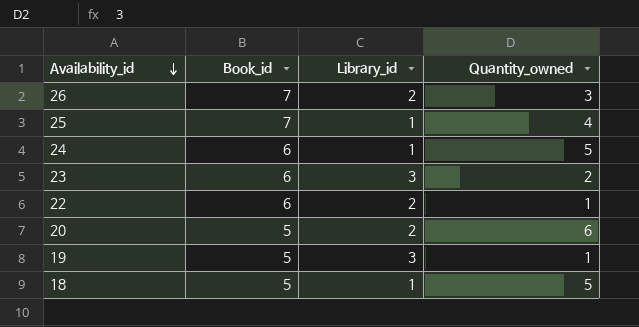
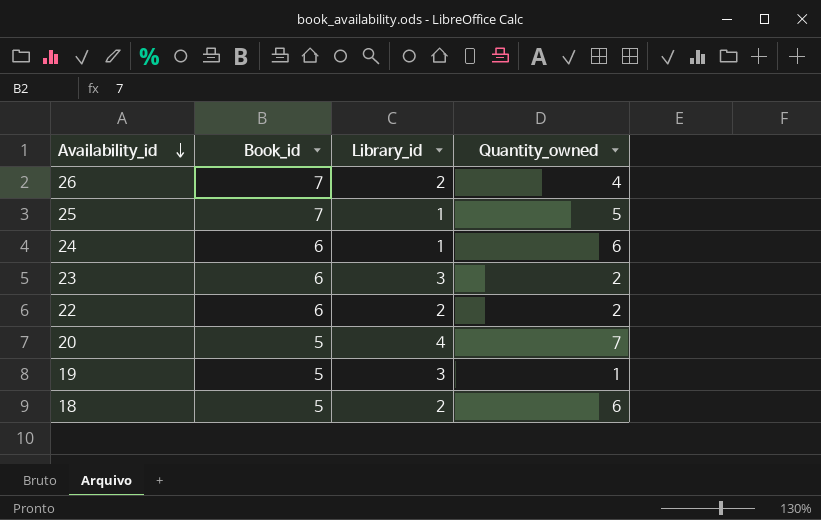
26 | Quantity_owned: 3 -> 4
25 | Quantity_owned: 4 -> 5
24 | Quantity_owned: 5 -> 6
22 | Quantity_owned: 1 -> 2
20 | Library_id: 2 -> 4
20 | Quantity_owned: 6 -> 7
18 | Library_id: 1 -> 2
18 | Quantity_owned: 5 -> 6

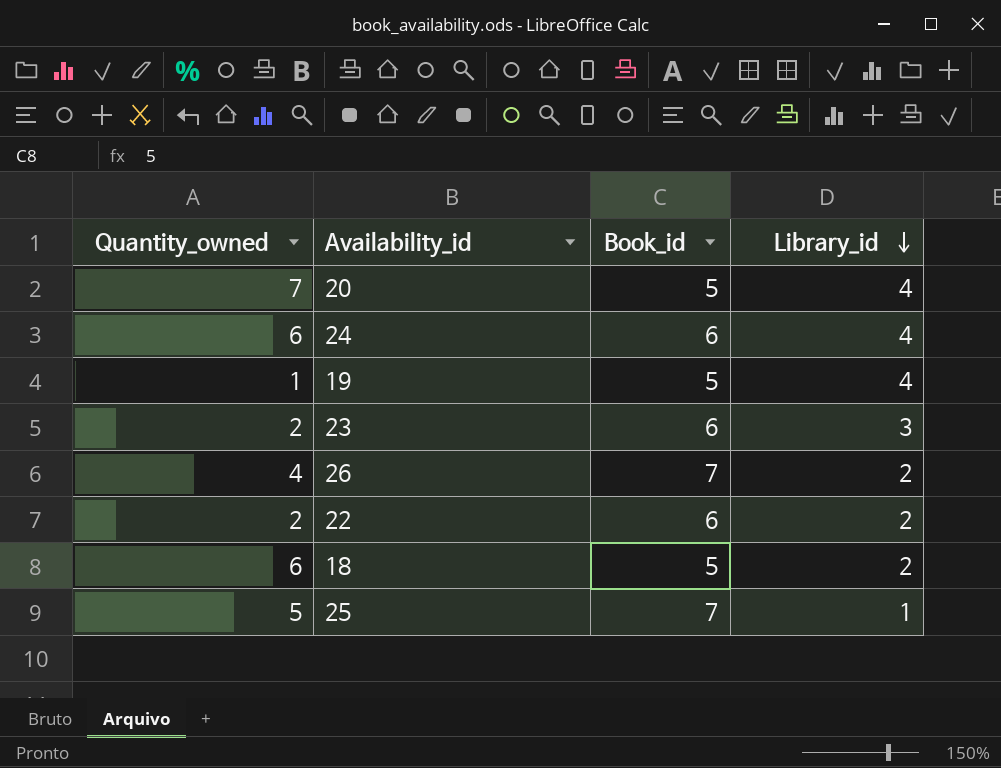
row order: Availability_id descending -> Library_id descending
column Quantity_owned | position: 4 -> 1
24 | Library_id: 1 -> 4
19 | Library_id: 3 -> 4

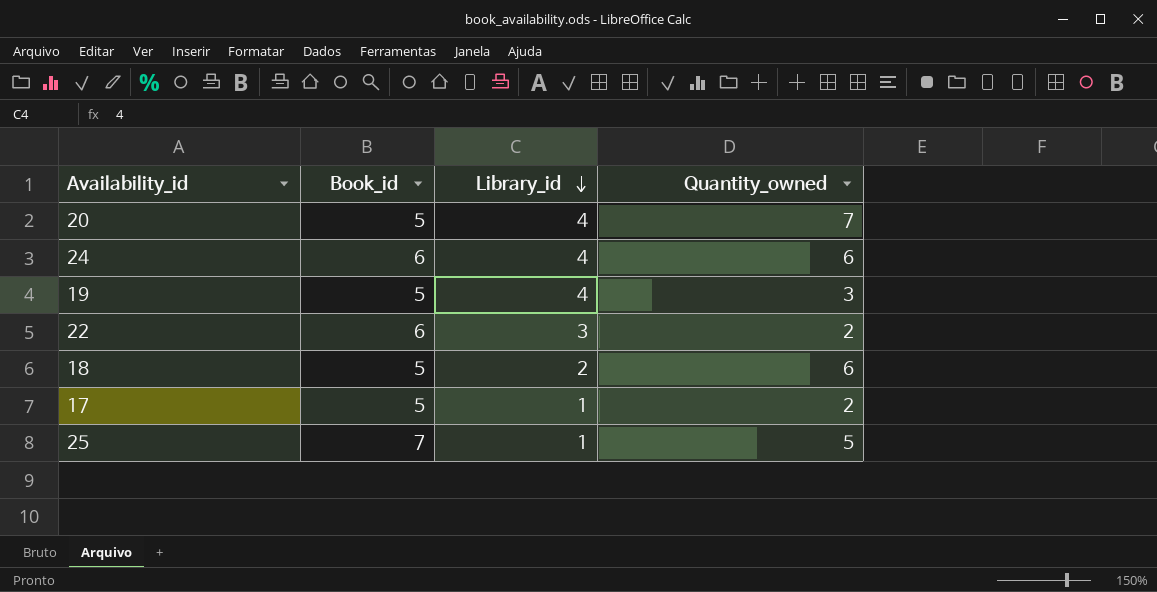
column Quantity_owned | position: 1 -> 4
row 23: 2 | 6 | 3 -> none
row 26: 4 | 7 | 2 -> none
19 | Quantity_owned: 1 -> 3
22 | Library_id: 2 -> 3
row 17: none -> 5 | 1 | 2

